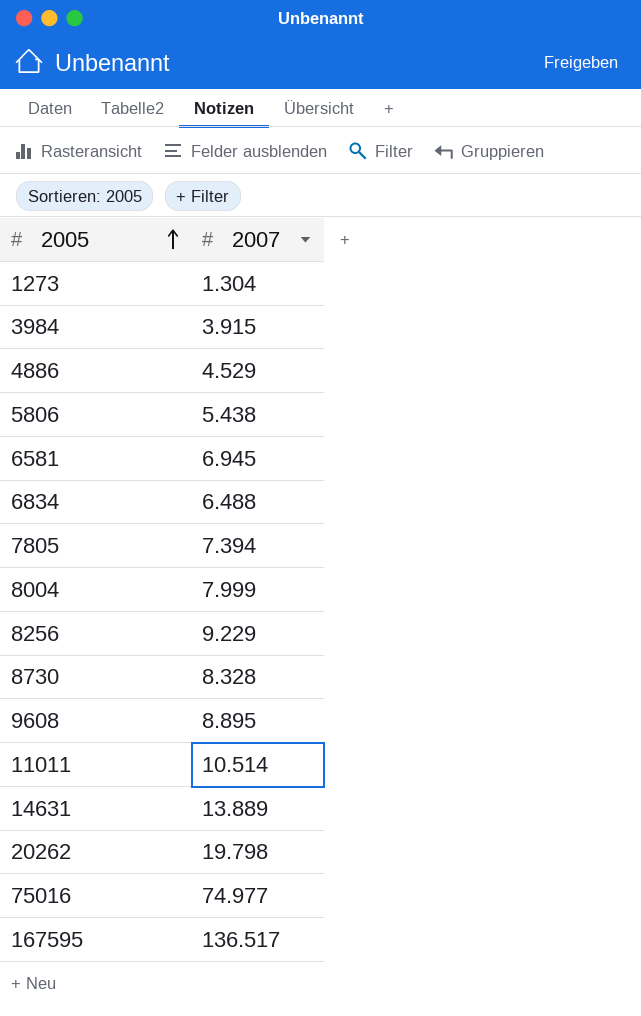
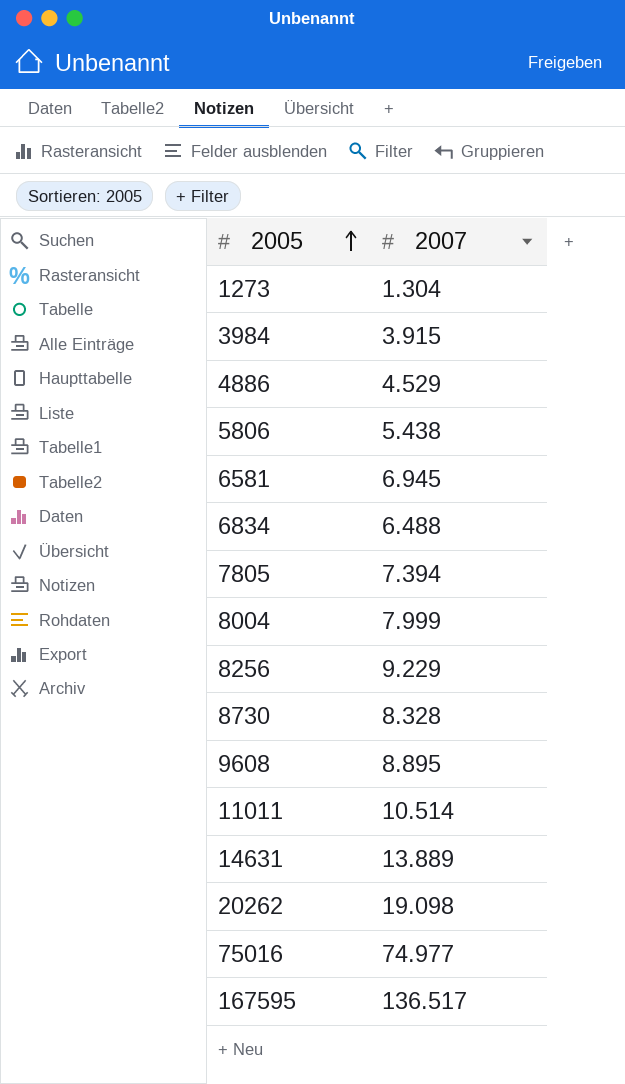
20262 | 2007: 19.798 -> 19.098

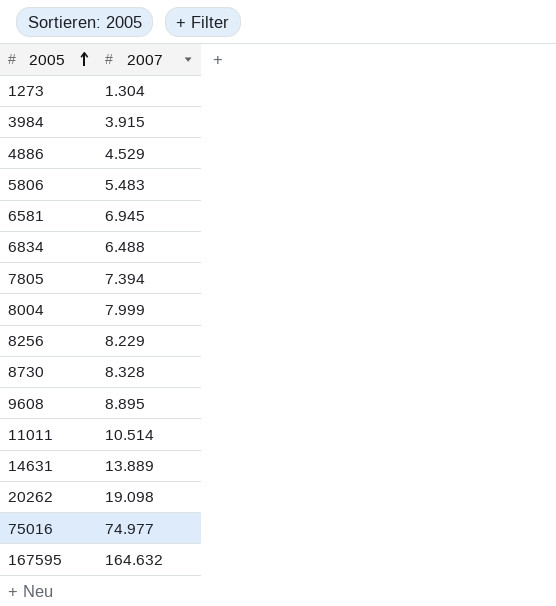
5806 | 2007: 5.438 -> 5.483
8256 | 2007: 9.229 -> 8.229
167595 | 2007: 136.517 -> 164.632

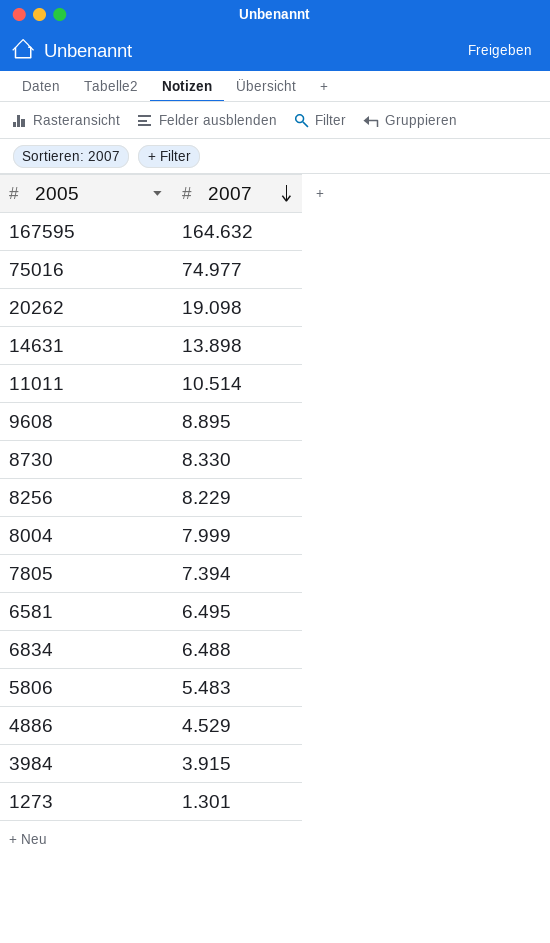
row order: 2005 ascending -> 2007 descending
14631 | 2007: 13.889 -> 13.898
8730 | 2007: 8.328 -> 8.330
6581 | 2007: 6.945 -> 6.495
1273 | 2007: 1.304 -> 1.301

